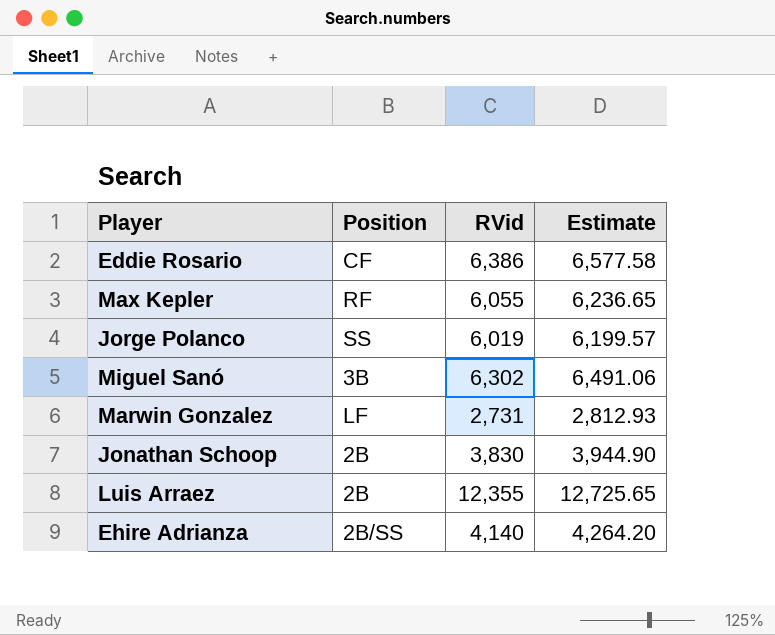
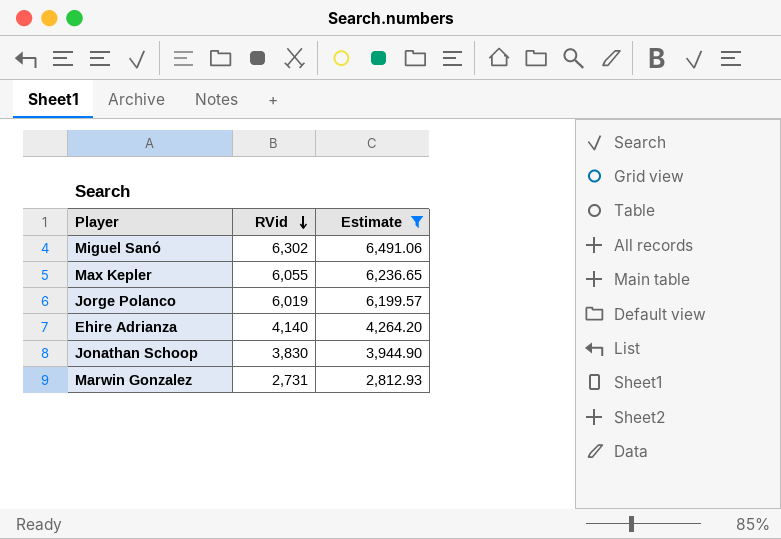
filter: none -> Estimate <= 6,491.06
row order: none -> RVid descending
column Position | position: 2 -> none

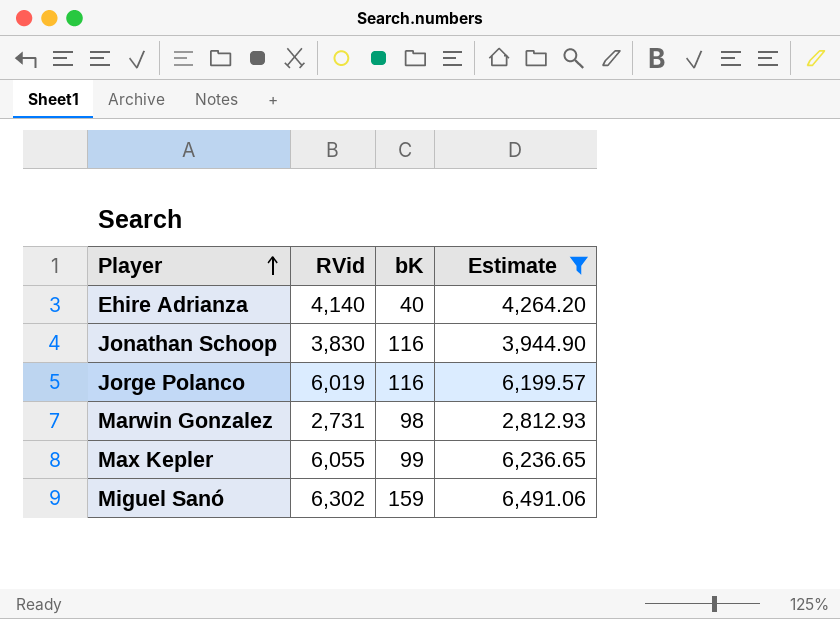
row order: RVid descending -> Player ascending
column bK | position: none -> 3

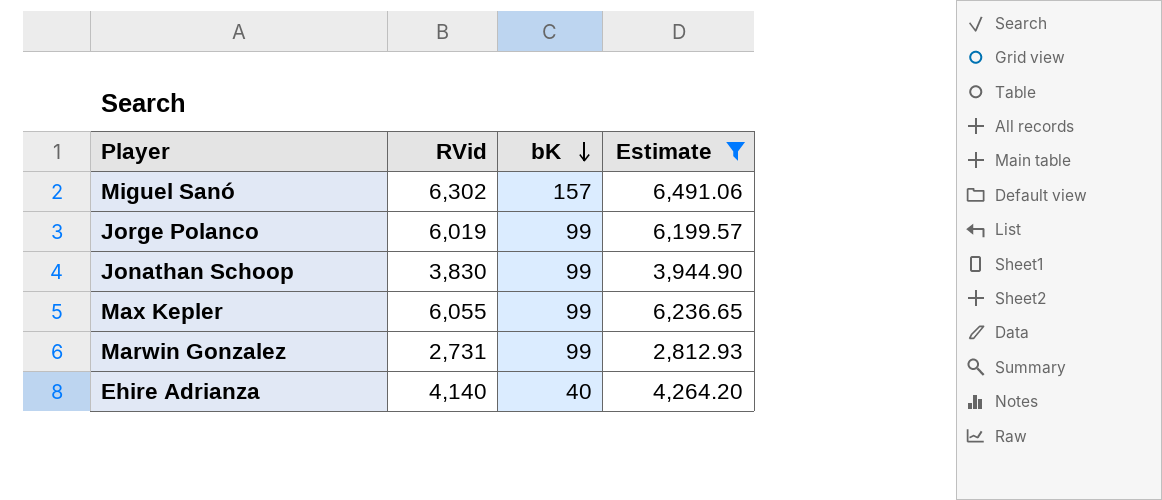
row order: Player ascending -> bK descending
Miguel Sanó | bK: 159 -> 157
Jorge Polanco | bK: 116 -> 99
Jonathan Schoop | bK: 116 -> 99
Marwin Gonzalez | bK: 98 -> 99

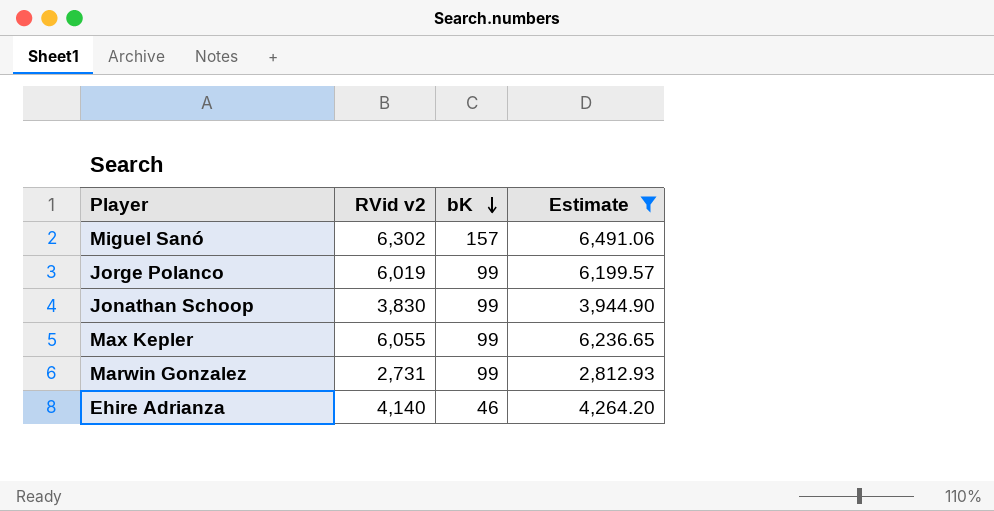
column name: RVid -> RVid v2
Ehire Adrianza | bK: 40 -> 46

